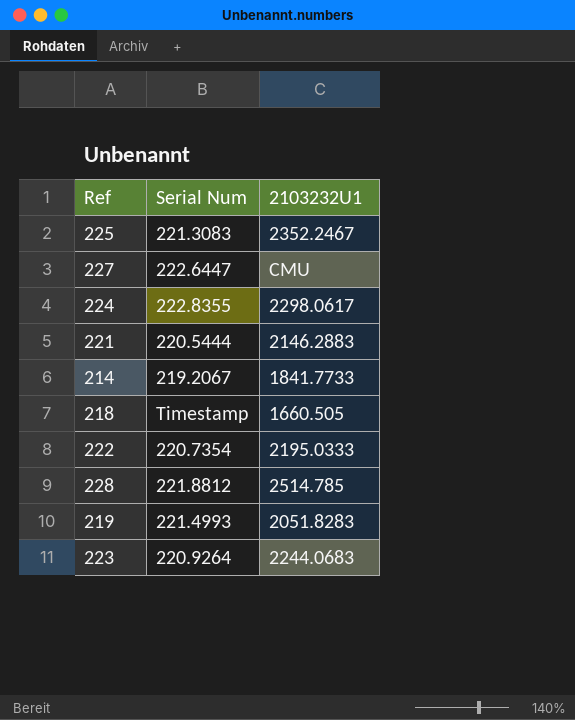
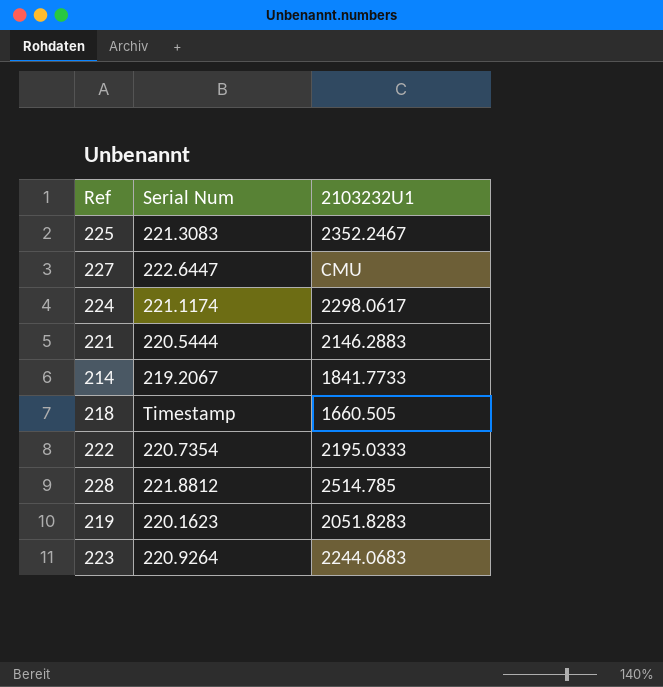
224 | Serial Num: 222.8355 -> 221.1174
219 | Serial Num: 221.4993 -> 220.1623

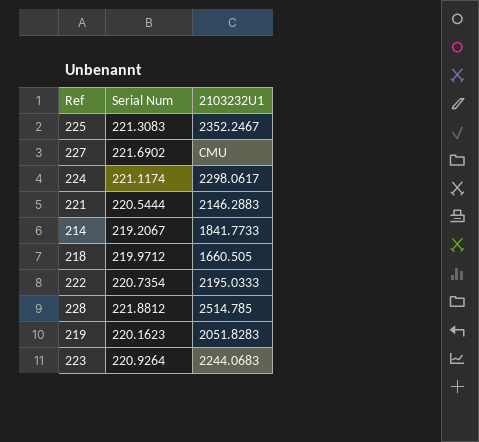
227 | Serial Num: 222.6447 -> 221.6902
218 | Serial Num: Timestamp -> 219.9712

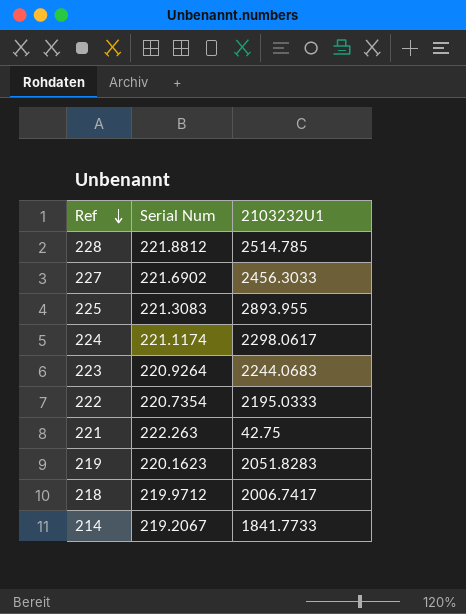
row order: none -> Ref descending
227 | 2103232U1: CMU -> 2456.3033
225 | 2103232U1: 2352.2467 -> 2893.955
221 | Serial Num: 220.5444 -> 222.263
221 | 2103232U1: 2146.2883 -> 42.75
218 | 2103232U1: 1660.505 -> 2006.7417

